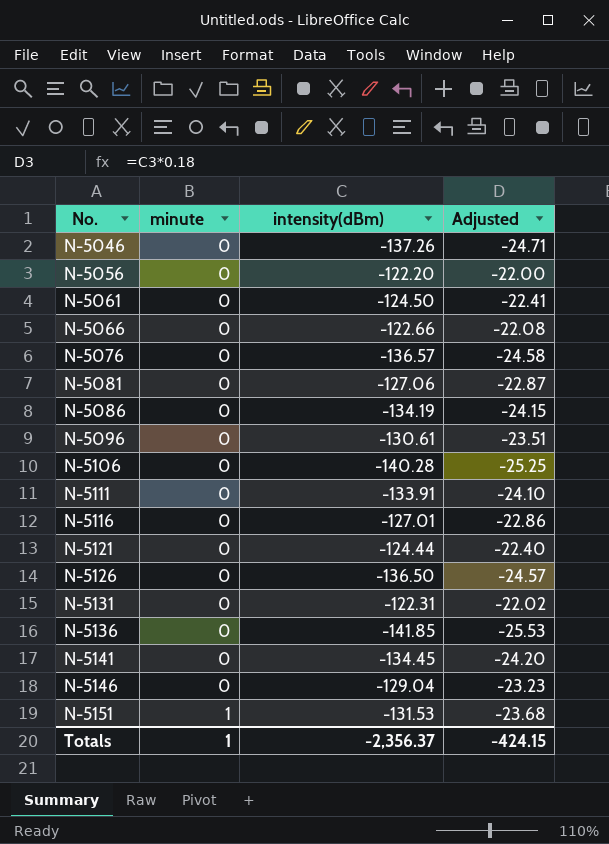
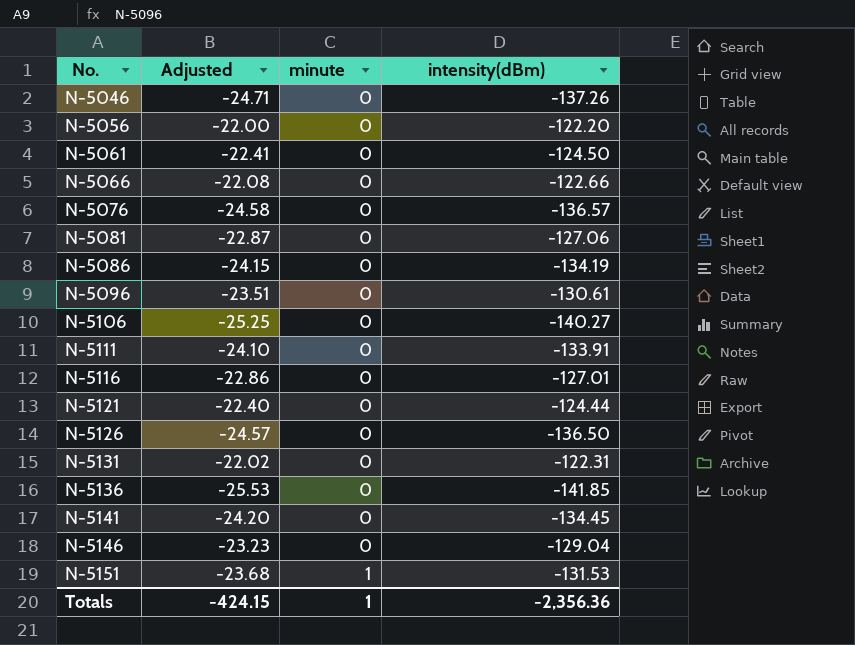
column Adjusted | position: 4 -> 2
N-5106 | intensity(dBm): -140.28 -> -140.27
Totals | intensity(dBm): -2,356.37 -> -2,356.36

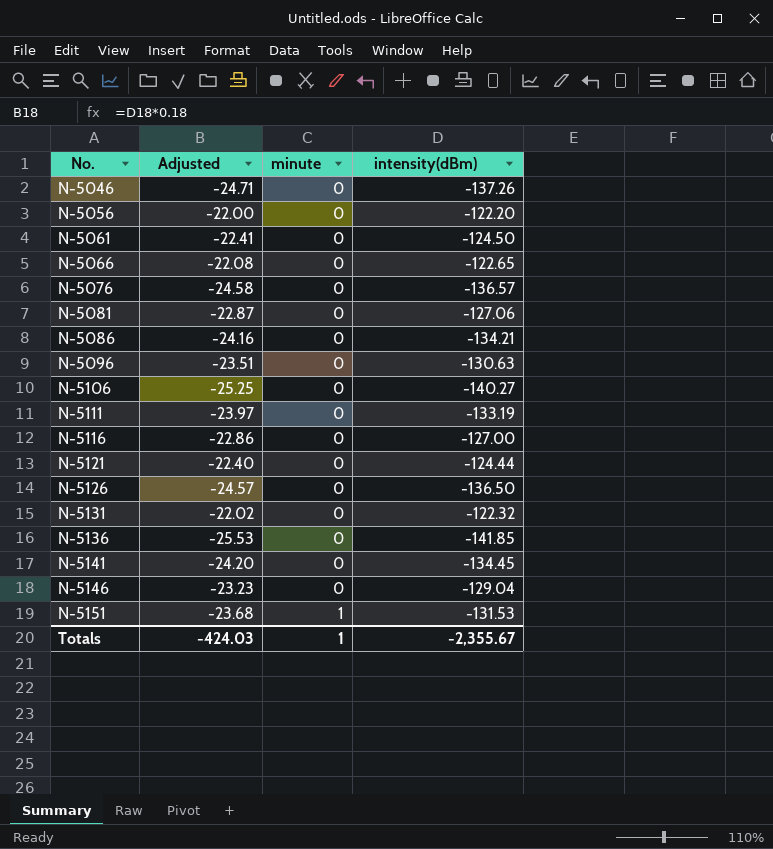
N-5066 | intensity(dBm): -122.66 -> -122.65
N-5086 | Adjusted: -24.15 -> -24.16
N-5086 | intensity(dBm): -134.19 -> -134.21
N-5096 | intensity(dBm): -130.61 -> -130.63
N-5111 | Adjusted: -24.10 -> -23.97
N-5111 | intensity(dBm): -133.91 -> -133.19
N-5116 | intensity(dBm): -127.01 -> -127.00
N-5131 | intensity(dBm): -122.31 -> -122.32
Totals | Adjusted: -424.15 -> -424.03
Totals | intensity(dBm): -2,356.36 -> -2,355.67

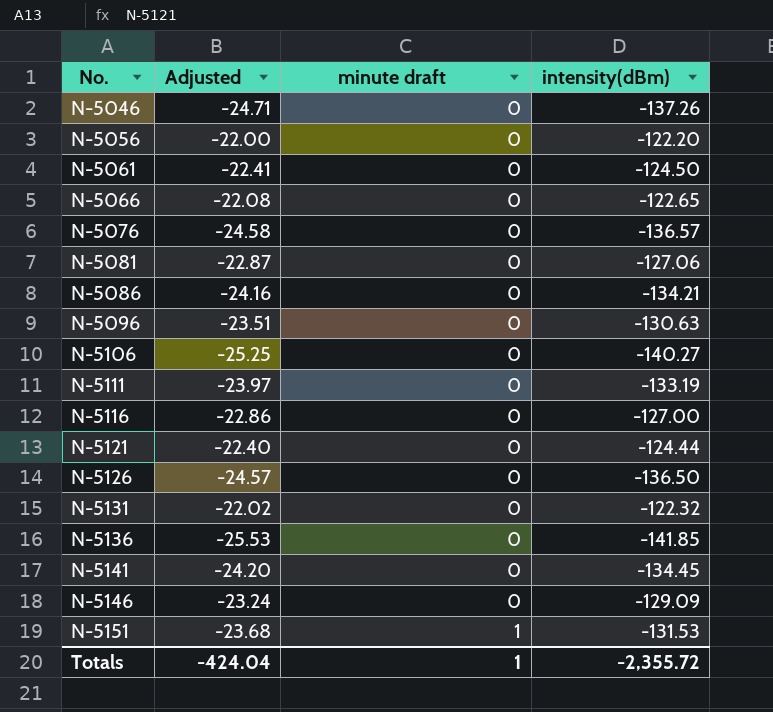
column name: minute -> minute draft
N-5146 | Adjusted: -23.23 -> -23.24
N-5146 | intensity(dBm): -129.04 -> -129.09
Totals | Adjusted: -424.03 -> -424.04
Totals | intensity(dBm): -2,355.67 -> -2,355.72

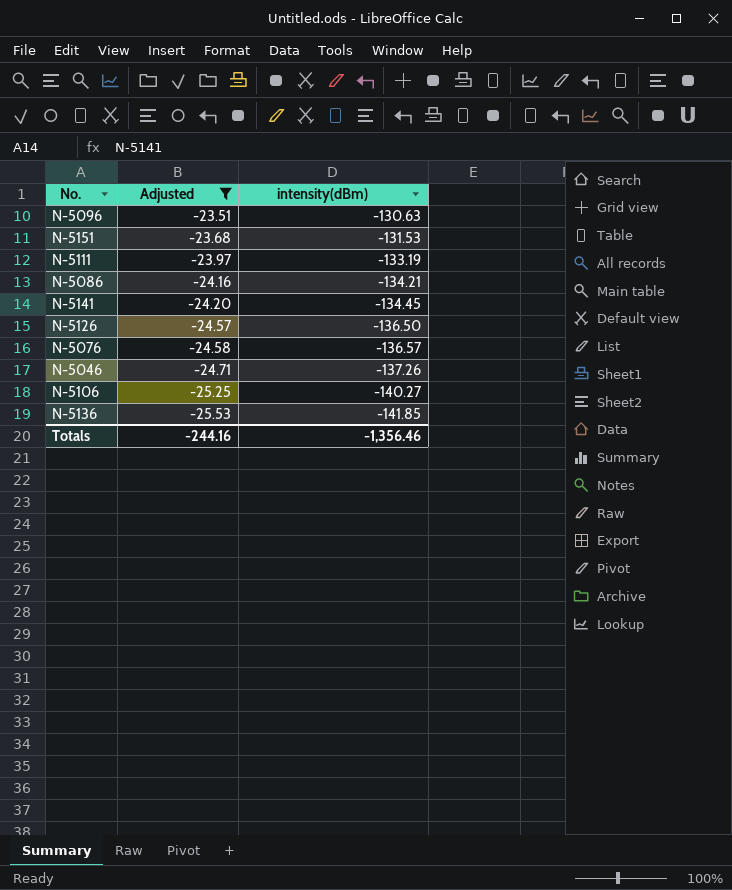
filter: none -> Adjusted <= -23.51
row order: No. ascending -> Adjusted descending
column minute draft | position: 3 -> none
Totals | Adjusted: -424.04 -> -244.16
Totals | intensity(dBm): -2,355.72 -> -1,356.46

